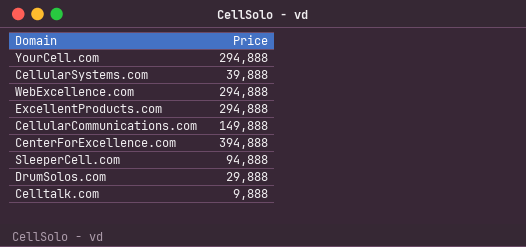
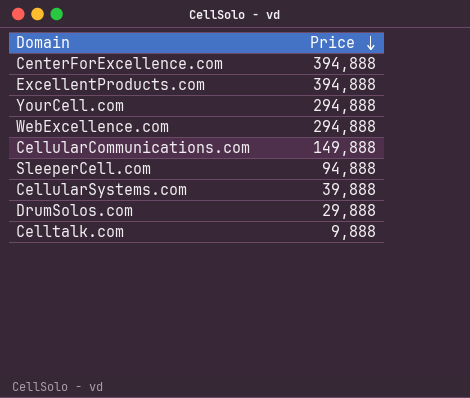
row order: none -> Price descending
ExcellentProducts.com | Price: 294,888 -> 394,888

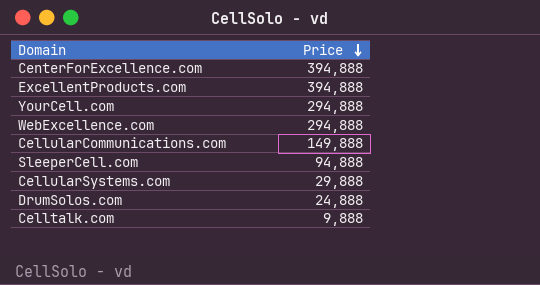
CellularSystems.com | Price: 39,888 -> 29,888
DrumSolos.com | Price: 29,888 -> 24,888

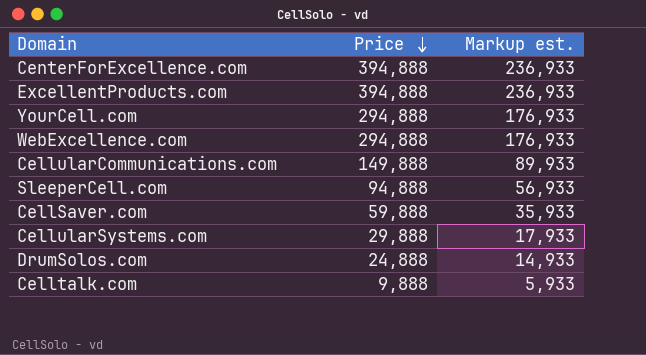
column Markup est. | formula: none -> [Price] * 0.6
row CellSaver.com: none -> 59,888 | 35,933

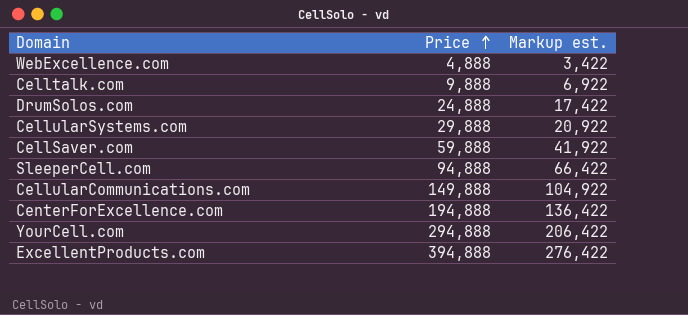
row order: Price descending -> Price ascending
column Markup est. | formula: [Price] * 0.6 -> [Price] * 0.7
WebExcellence.com | Price: 294,888 -> 4,888
CenterForExcellence.com | Price: 394,888 -> 194,888

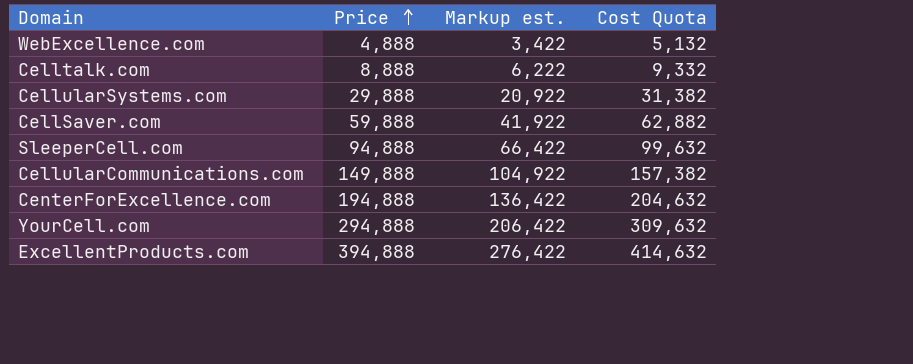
column Cost Quota | formula: none -> [Price] * 1.05
row DrumSolos.com: 24,888 | 17,422 -> none
Celltalk.com | Price: 9,888 -> 8,888
Celltalk.com | Markup est.: 6,922 -> 6,222

